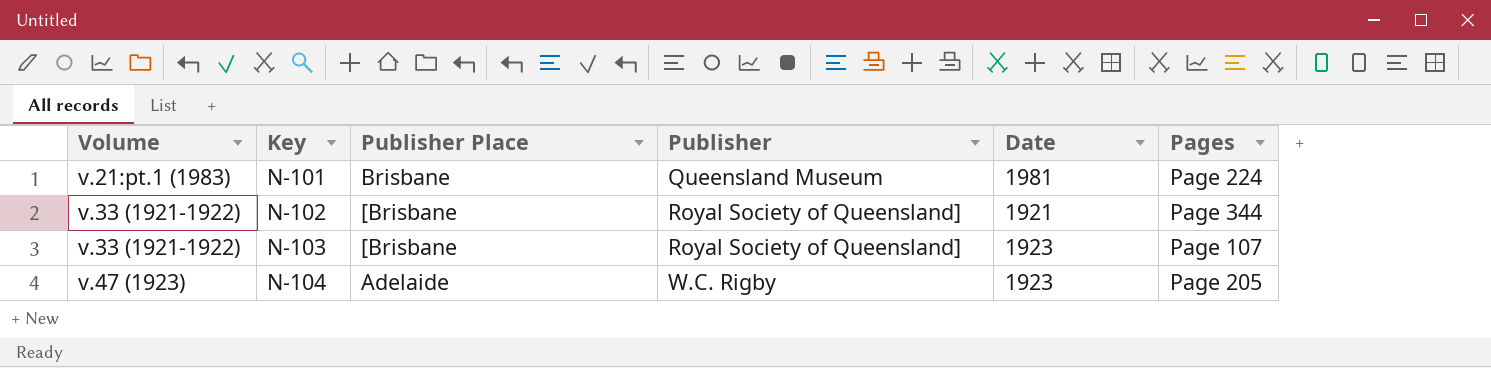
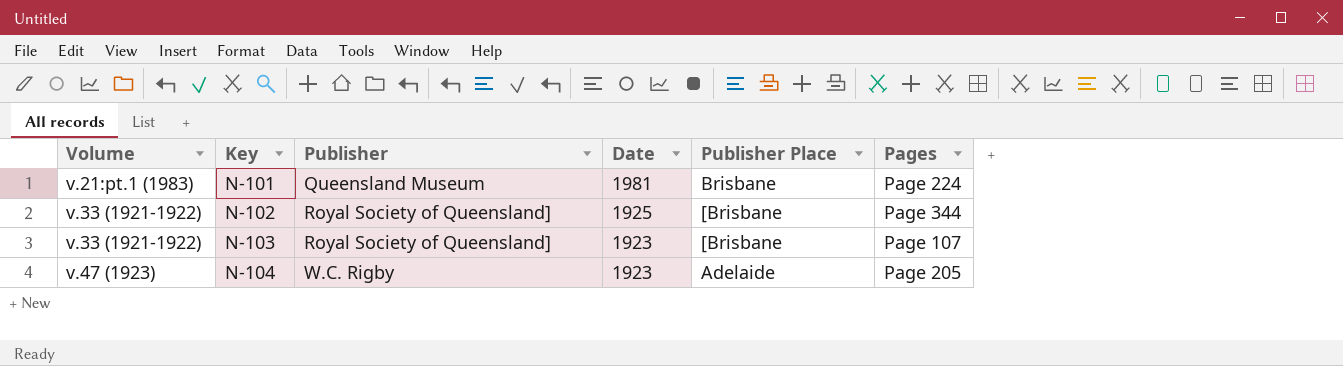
column Publisher Place | position: 3 -> 5
N-102 | Date: 1921 -> 1925

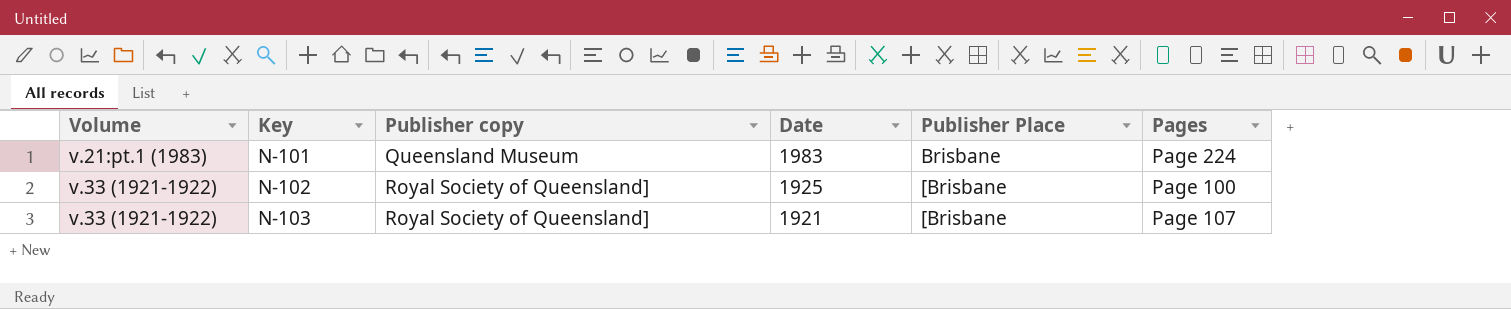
column name: Publisher -> Publisher copy
row N-104: v.47 (1923) | W.C. Rigby | 1923 | Adelaide | Page 205 -> none
N-101 | Date: 1981 -> 1983
N-102 | Pages: Page 344 -> Page 100
N-103 | Date: 1923 -> 1921

